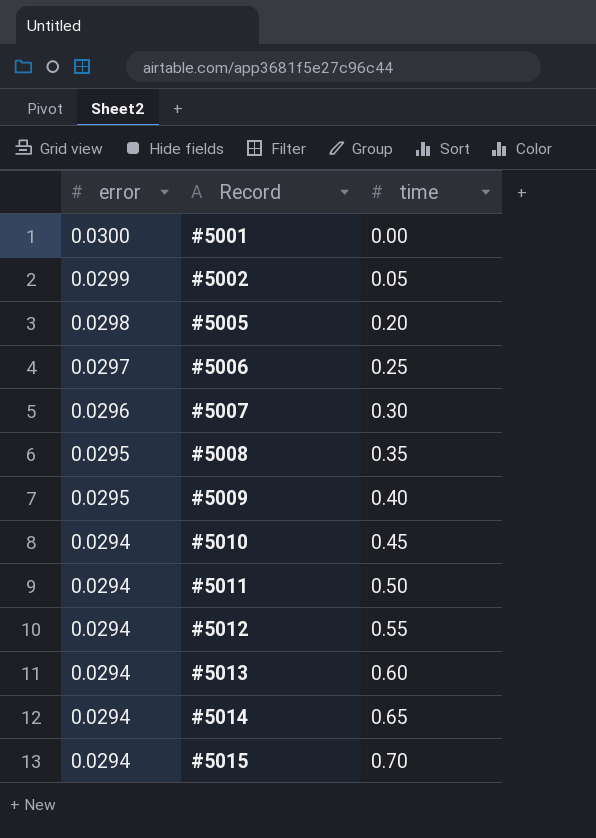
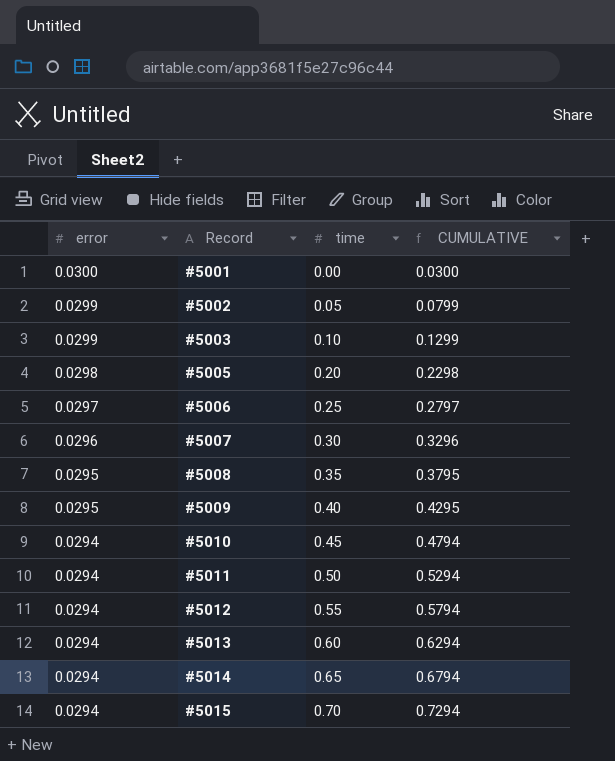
column CUMULATIVE | formula: none -> [error] + [time]
row #5003: none -> 0.0299 | 0.10 | 0.1299

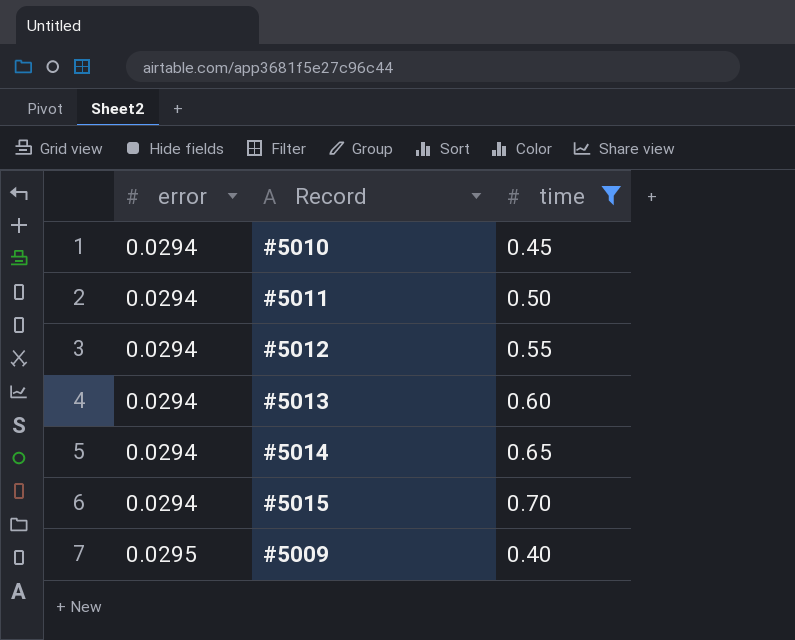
filter: none -> time >= 0.40
row order: error descending -> error ascending
column CUMULATIVE | formula: [error] + [time] -> none

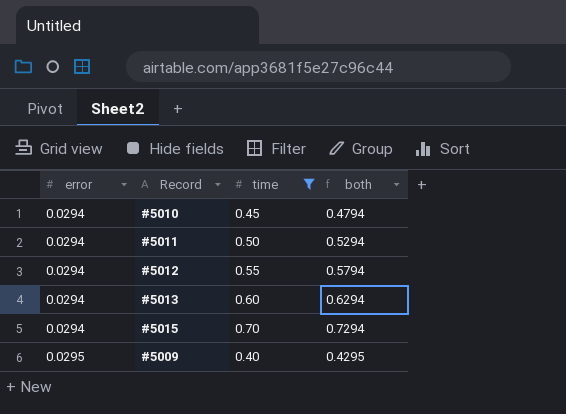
column both | formula: none -> [error] + [time]
row #5014: 0.0294 | 0.65 -> none

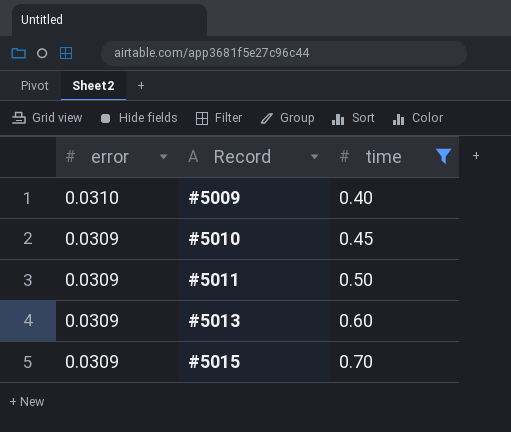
row order: error ascending -> error descending
column both | formula: [error] + [time] -> none
row #5012: 0.0294 | 0.55 | 0.5794 -> none
#5009 | error: 0.0295 -> 0.0310
#5010 | error: 0.0294 -> 0.0309
#5011 | error: 0.0294 -> 0.0309
#5013 | error: 0.0294 -> 0.0309
#5015 | error: 0.0294 -> 0.0309

